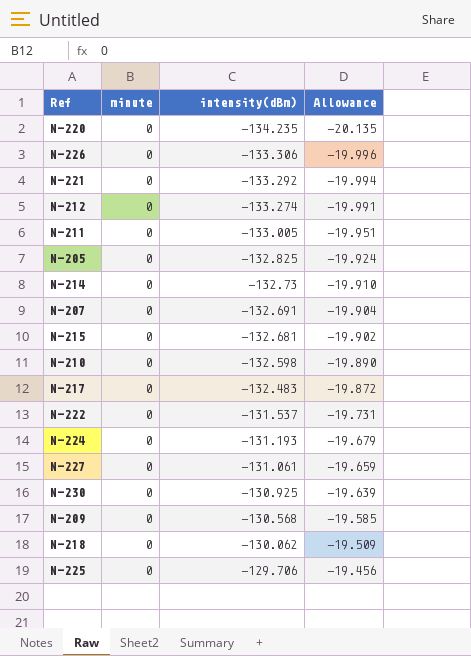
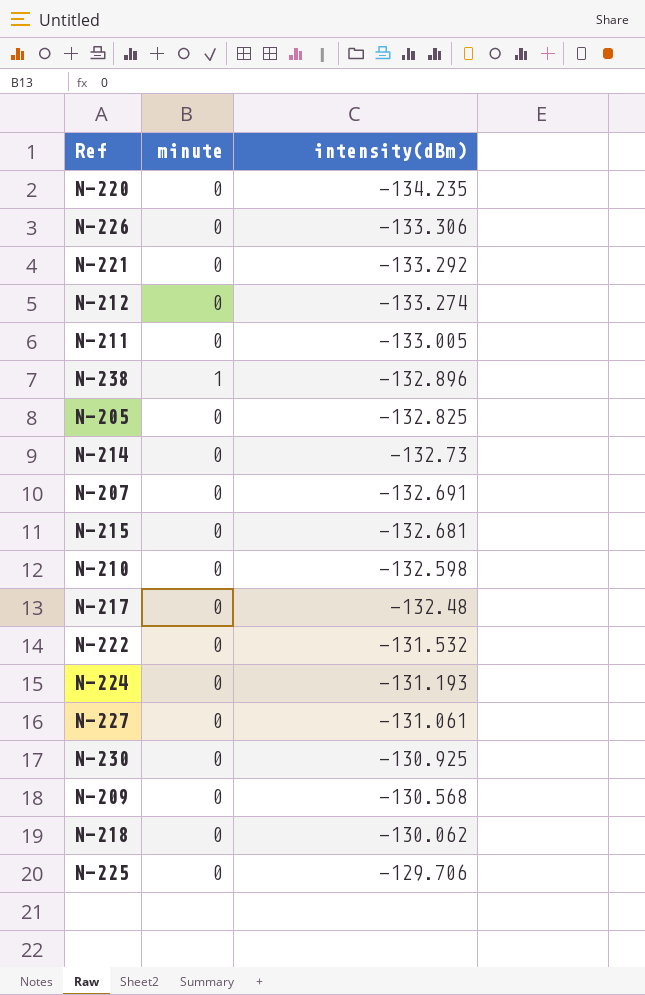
column Allowance | formula: [intensity(dBm)] * 0.15 -> none
row N-238: none -> 1 | -132.896
N-217 | intensity(dBm): -132.483 -> -132.48
N-222 | intensity(dBm): -131.537 -> -131.532

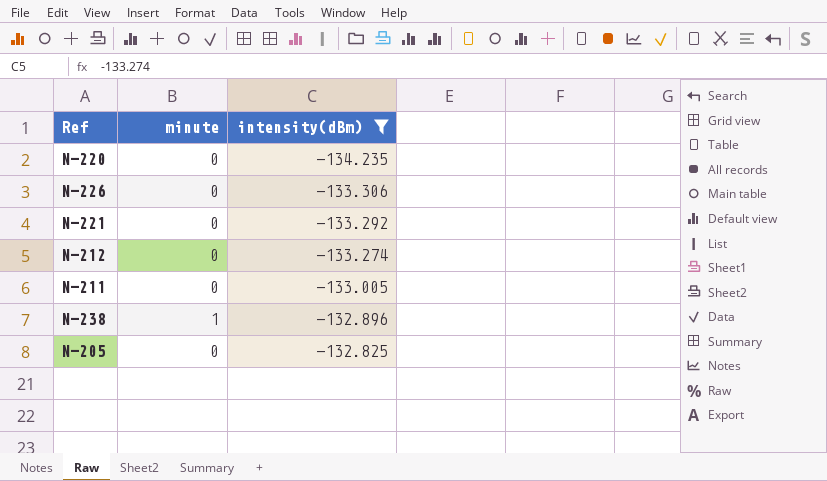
filter: none -> intensity(dBm) <= -132.825

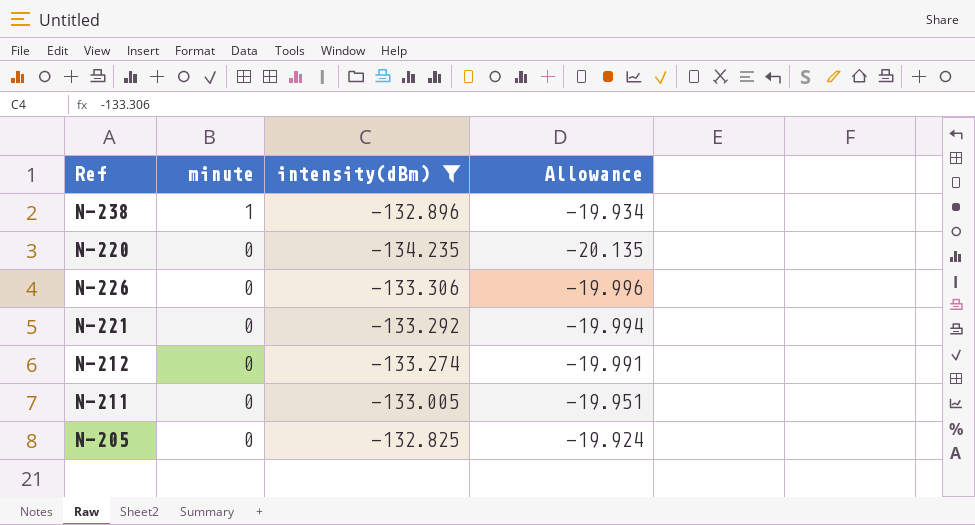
row order: intensity(dBm) ascending -> minute descending
column Allowance | formula: none -> [intensity(dBm)] * 0.15

